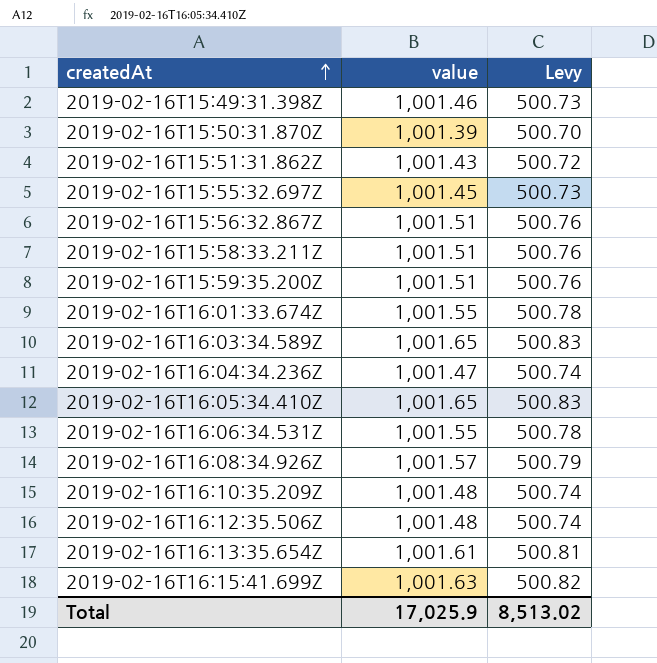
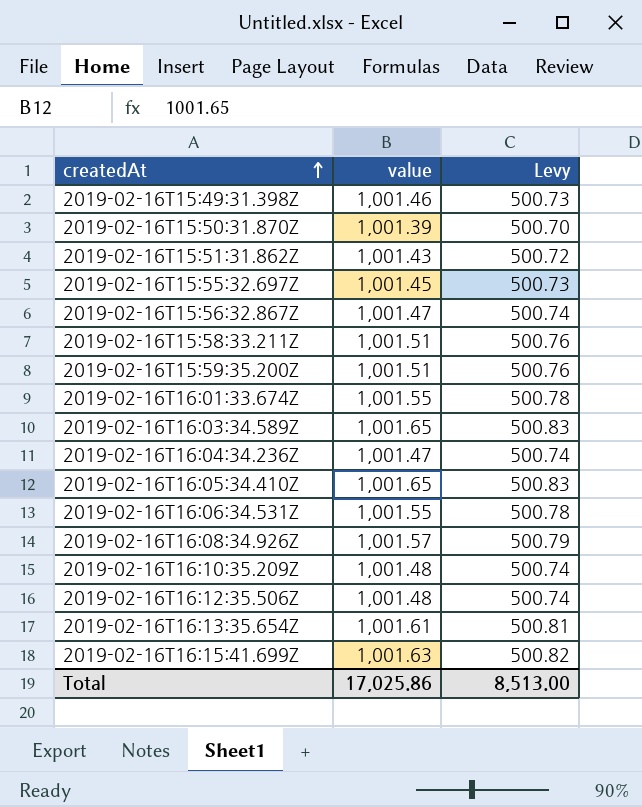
2019-02-16T15:56:32.867Z | value: 1,001.51 -> 1,001.47
2019-02-16T15:56:32.867Z | Levy: 500.76 -> 500.74
Total | value: 17,025.9 -> 17,025.86
Total | Levy: 8,513.02 -> 8,513.00

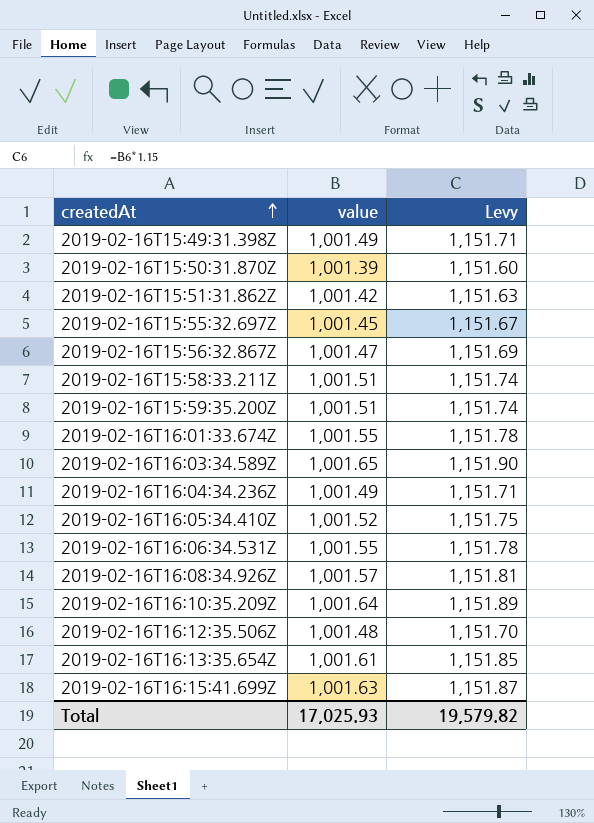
column Levy | formula: [value] * 0.5 -> [value] * 1.15
2019-02-16T15:49:31.398Z | value: 1,001.46 -> 1,001.49
2019-02-16T15:51:31.862Z | value: 1,001.43 -> 1,001.42
2019-02-16T16:04:34.236Z | value: 1,001.47 -> 1,001.49
2019-02-16T16:05:34.410Z | value: 1,001.65 -> 1,001.52
2019-02-16T16:10:35.209Z | value: 1,001.48 -> 1,001.64
Total | value: 17,025.86 -> 17,025.93
Total | Levy: 8,513.00 -> 19,579.82

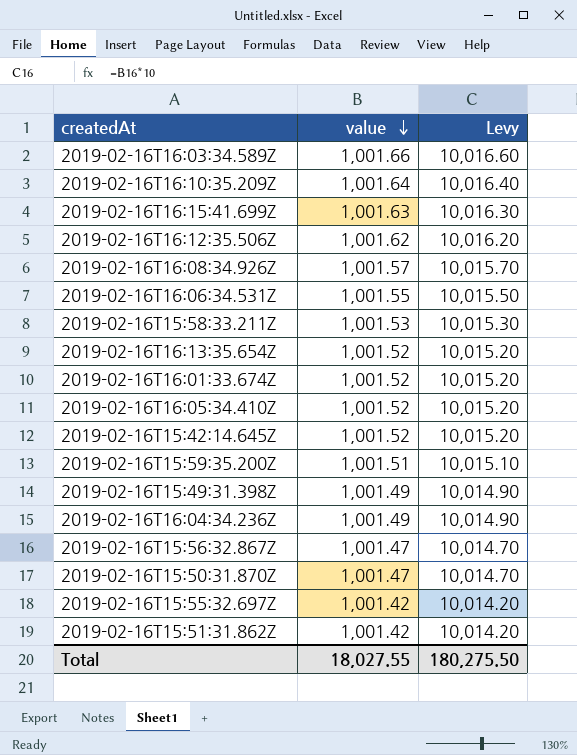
row order: createdAt ascending -> value descending
column Levy | formula: [value] * 1.15 -> [value] * 10
2019-02-16T16:03:34.589Z | value: 1,001.65 -> 1,001.66
2019-02-16T16:12:35.506Z | value: 1,001.48 -> 1,001.62
2019-02-16T15:58:33.211Z | value: 1,001.51 -> 1,001.53
2019-02-16T16:13:35.654Z | value: 1,001.61 -> 1,001.52
2019-02-16T16:01:33.674Z | value: 1,001.55 -> 1,001.52
row 2019-02-16T15:42:14.645Z: none -> 1,001.52 | 10,015.20
2019-02-16T15:50:31.870Z | value: 1,001.39 -> 1,001.47
2019-02-16T15:55:32.697Z | value: 1,001.45 -> 1,001.42
Total | value: 17,025.93 -> 18,027.55
Total | Levy: 19,579.82 -> 180,275.50

